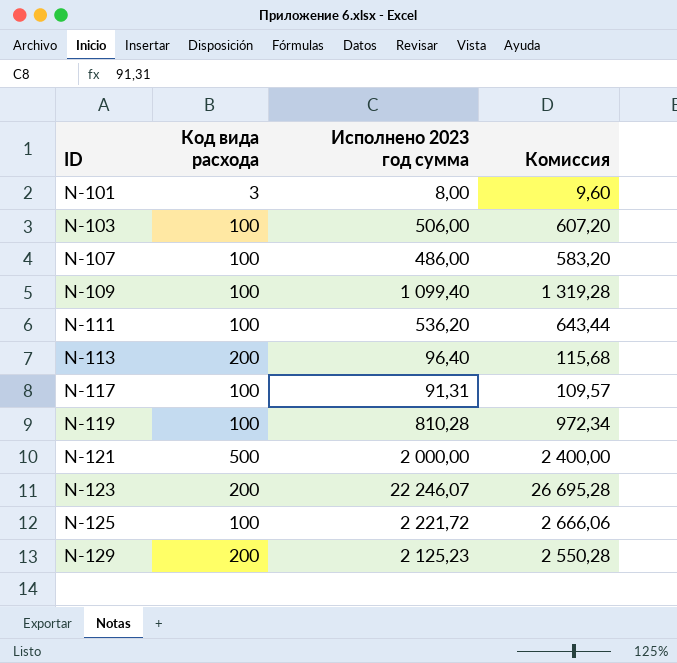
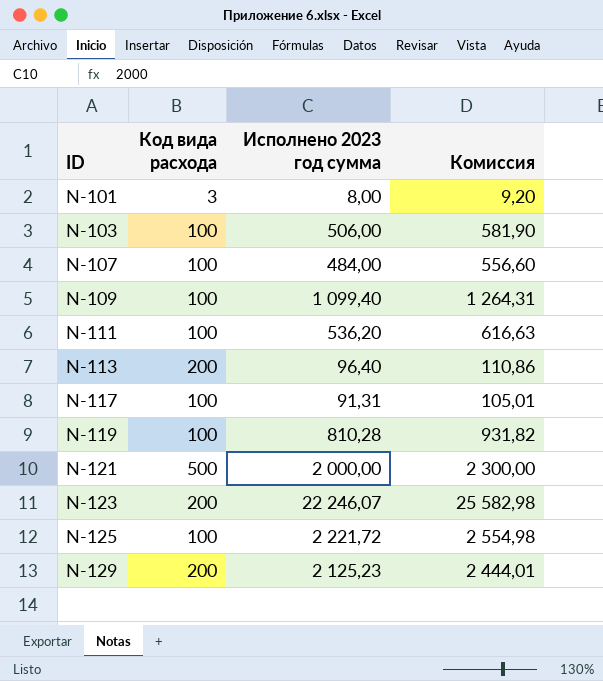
column Комиссия | formula: [Исполнено 2023 год сумма] * 1,2 -> [Исполнено 2023 год сумма] * 1,15
N-107 | Исполнено 2023 год сумма: 486,00 -> 484,00

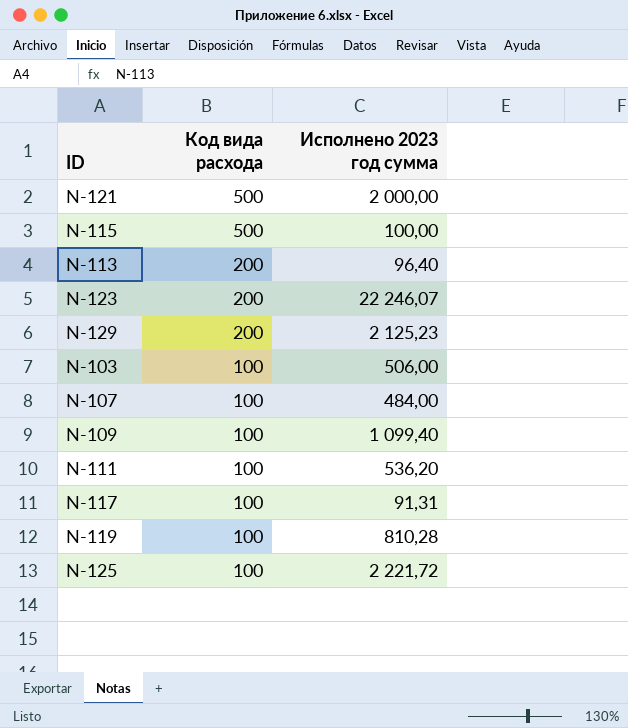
row order: ID ascending -> Код вида расхода descending
column Комиссия | formula: [Исполнено 2023 год сумма] * 1,15 -> none
row N-101: 3 | 8,00 | 9,20 -> none
row N-115: none -> 500 | 100,00

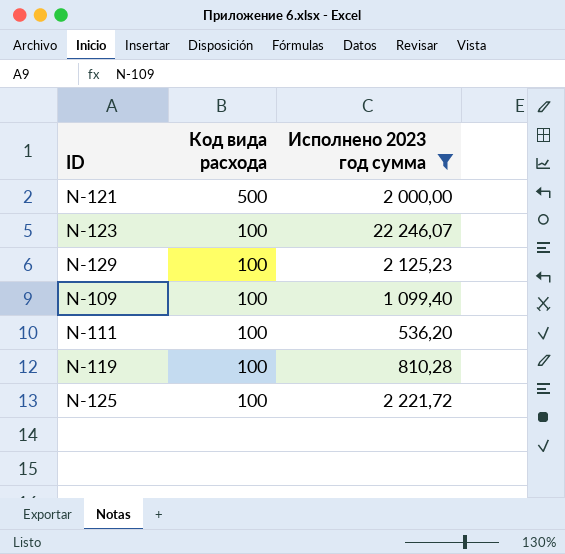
filter: none -> Исполнено 2023 год сумма >= 536,20
N-123 | Код вида расхода: 200 -> 100
N-129 | Код вида расхода: 200 -> 100

